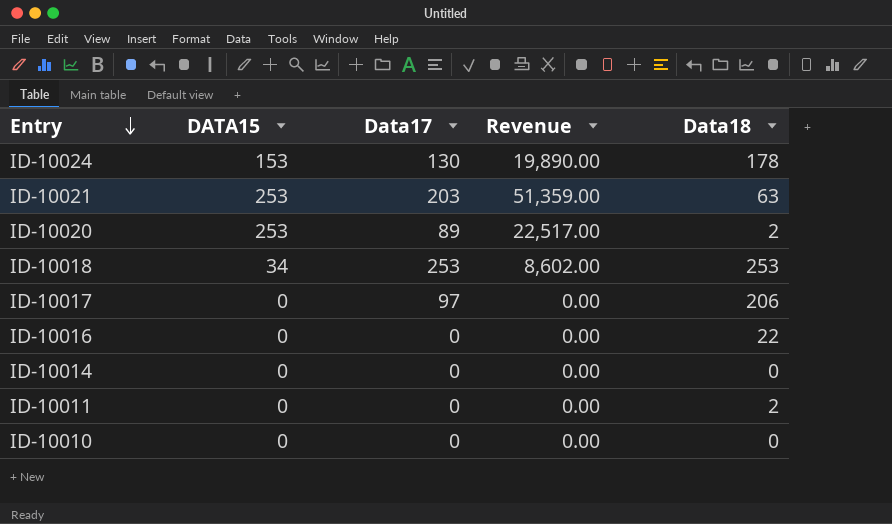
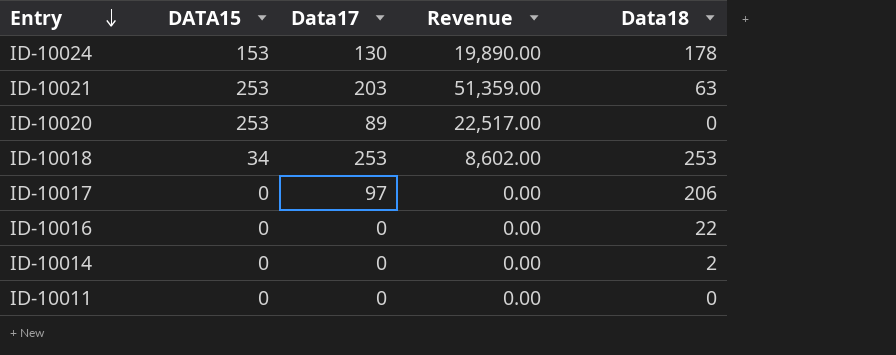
row ID-10010: 0 | 0 | 0.00 | 0 -> none
ID-10020 | Data18: 2 -> 0
ID-10014 | Data18: 0 -> 2
ID-10011 | Data18: 2 -> 0

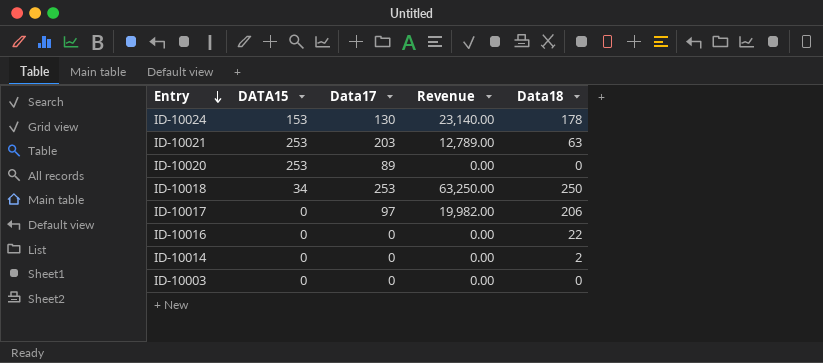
column Revenue | formula: [DATA15] * [Data17] -> [Data17] * [Data18]
row ID-10011: 0 | 0 | 0.00 | 0 -> none
ID-10018 | Data18: 253 -> 250
row ID-10003: none -> 0 | 0 | 0.00 | 0

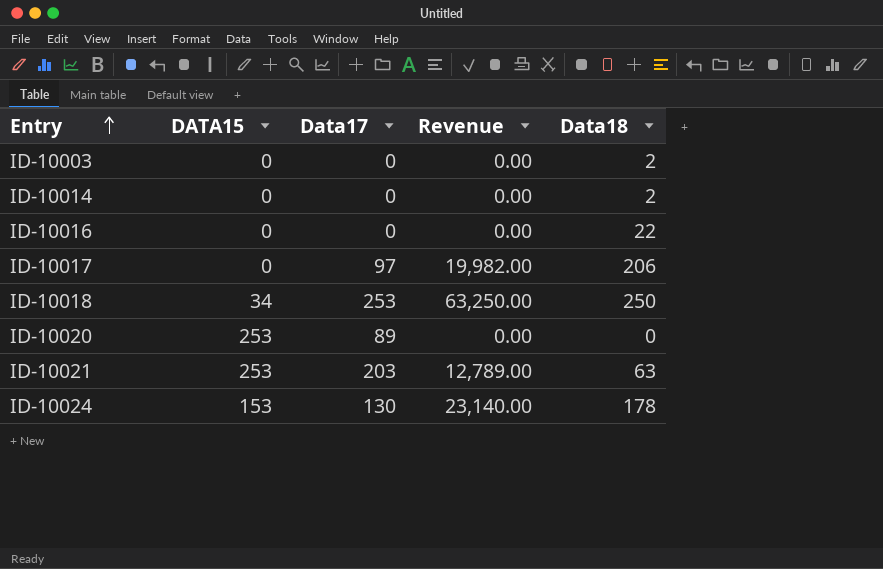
row order: Entry descending -> Entry ascending
ID-10003 | Data18: 0 -> 2

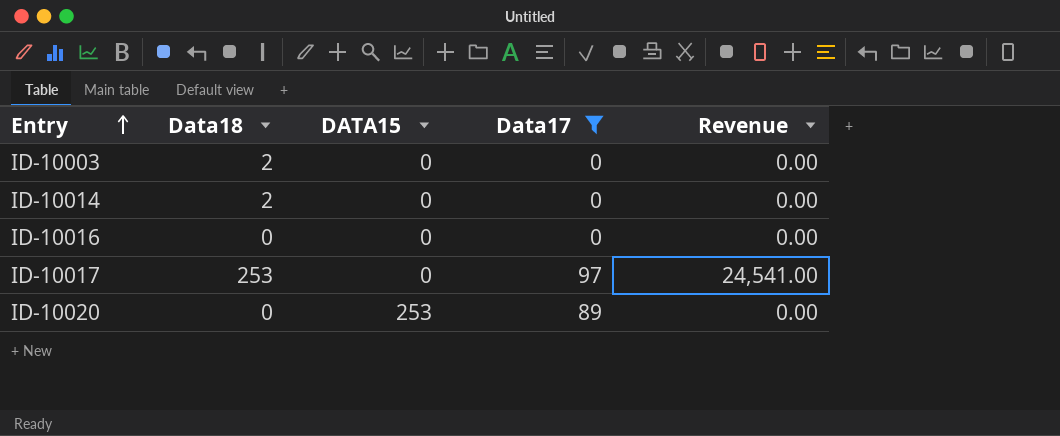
filter: none -> Data17 <= 97
column Data18 | position: 5 -> 2
ID-10016 | Data18: 22 -> 0
ID-10017 | Data18: 206 -> 253
ID-10017 | Revenue: 19,982.00 -> 24,541.00

